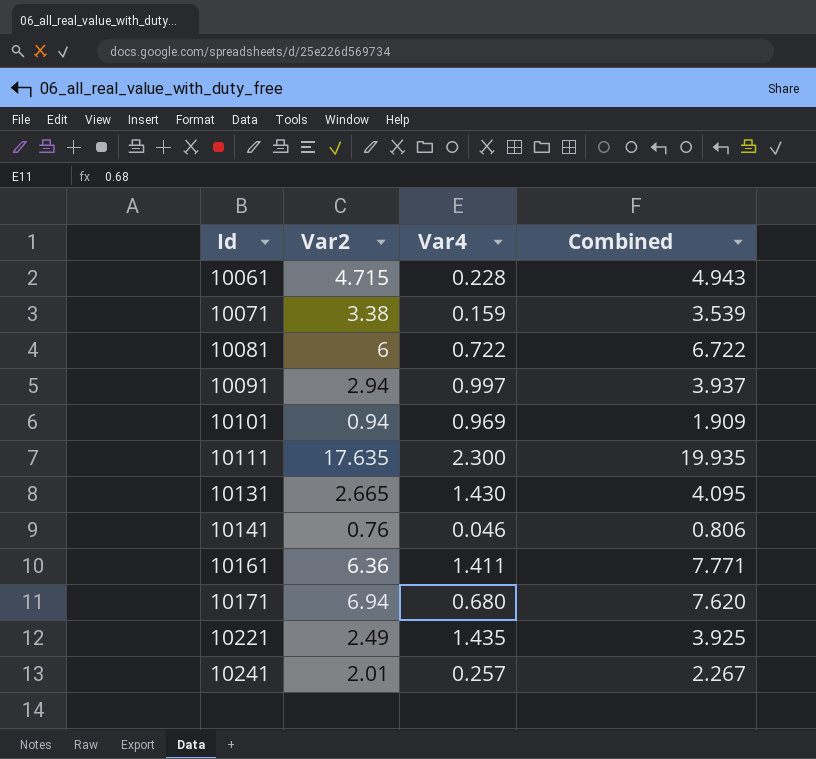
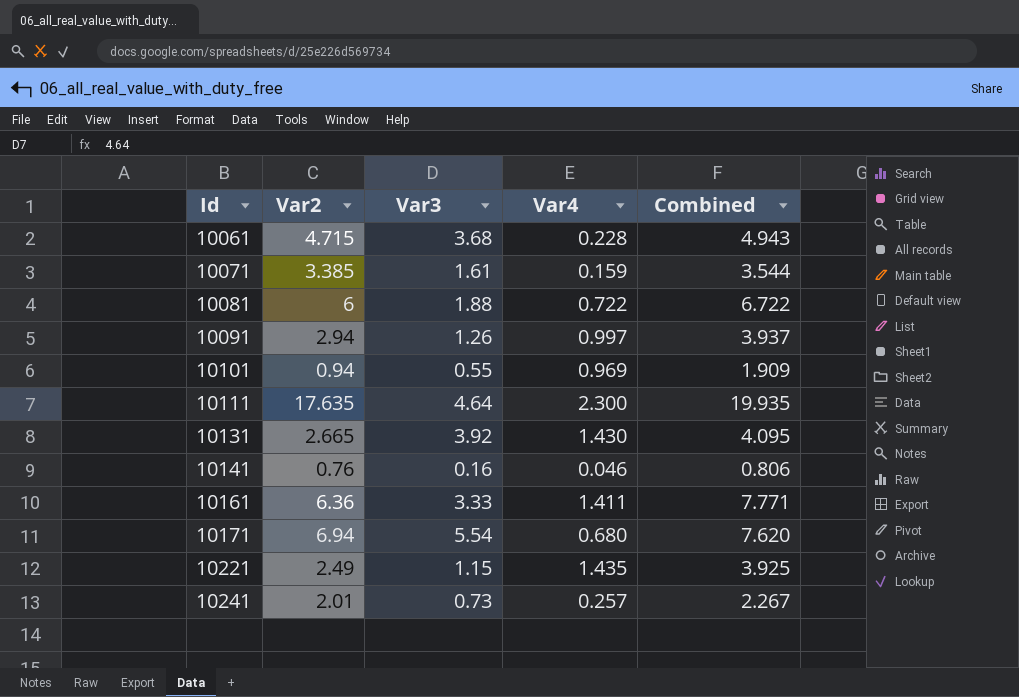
column Var3 | position: none -> 3
10071 | Var2: 3.38 -> 3.385
10071 | Combined: 3.539 -> 3.544

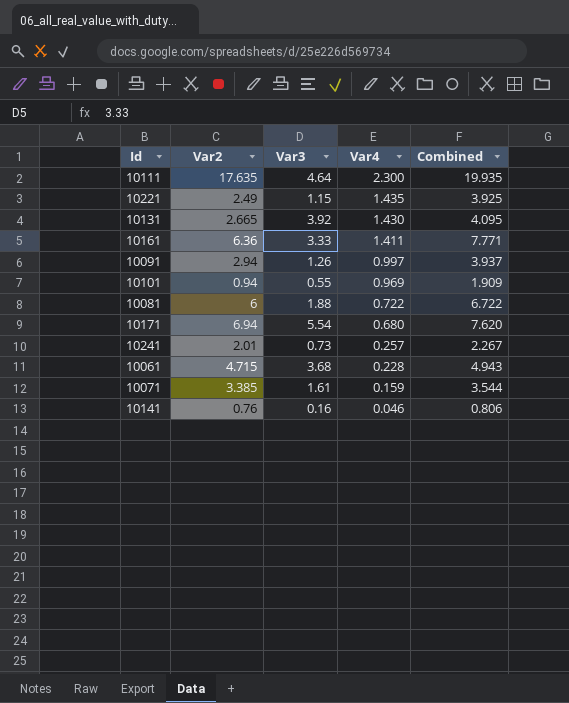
row order: Id ascending -> Var4 descending

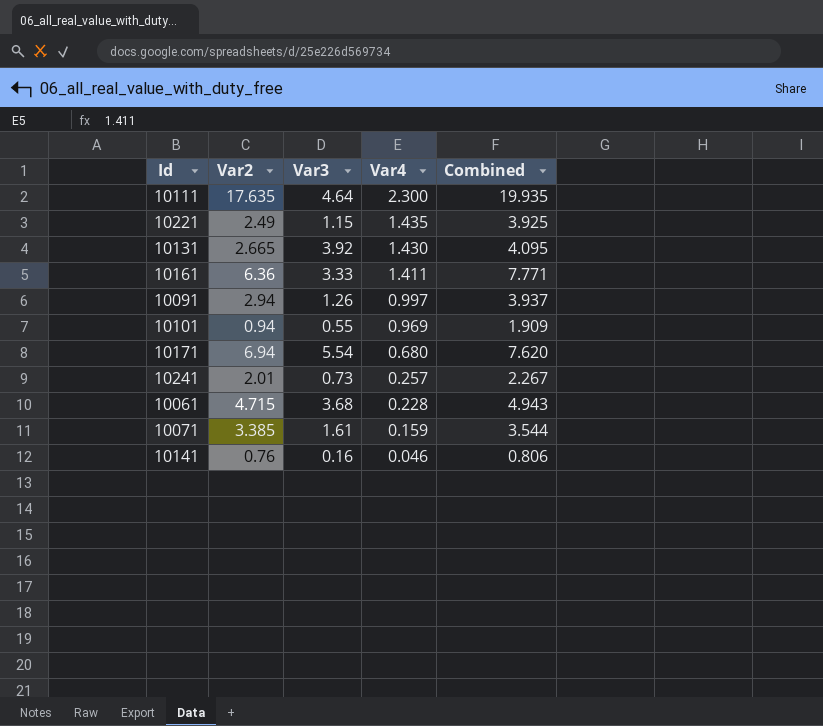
row 10081: 6 | 1.88 | 0.722 | 6.722 -> none

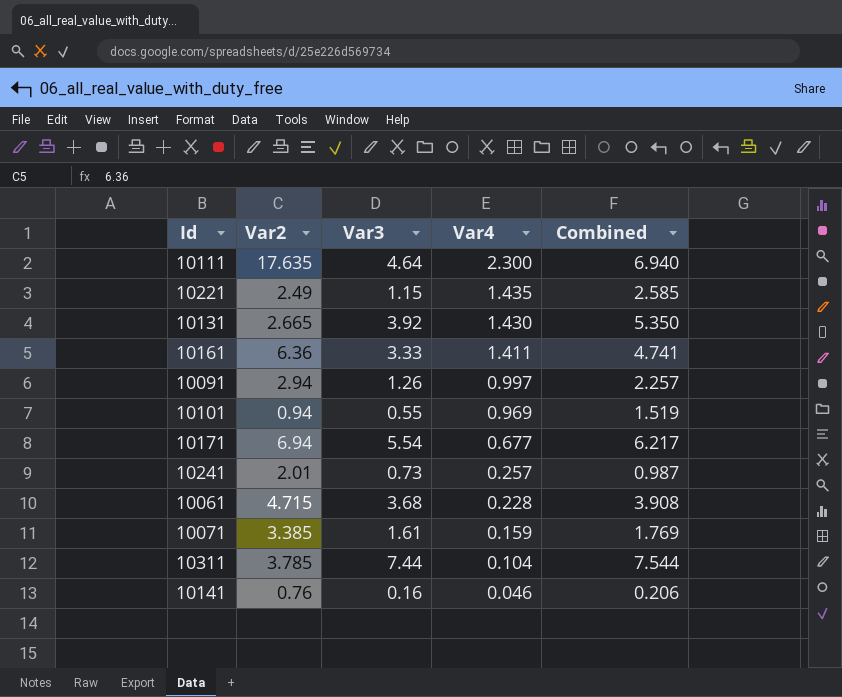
column Combined | formula: [Var2] + [Var4] -> [Var3] + [Var4]
10171 | Var4: 0.680 -> 0.677
row 10311: none -> 3.785 | 7.44 | 0.104 | 7.544

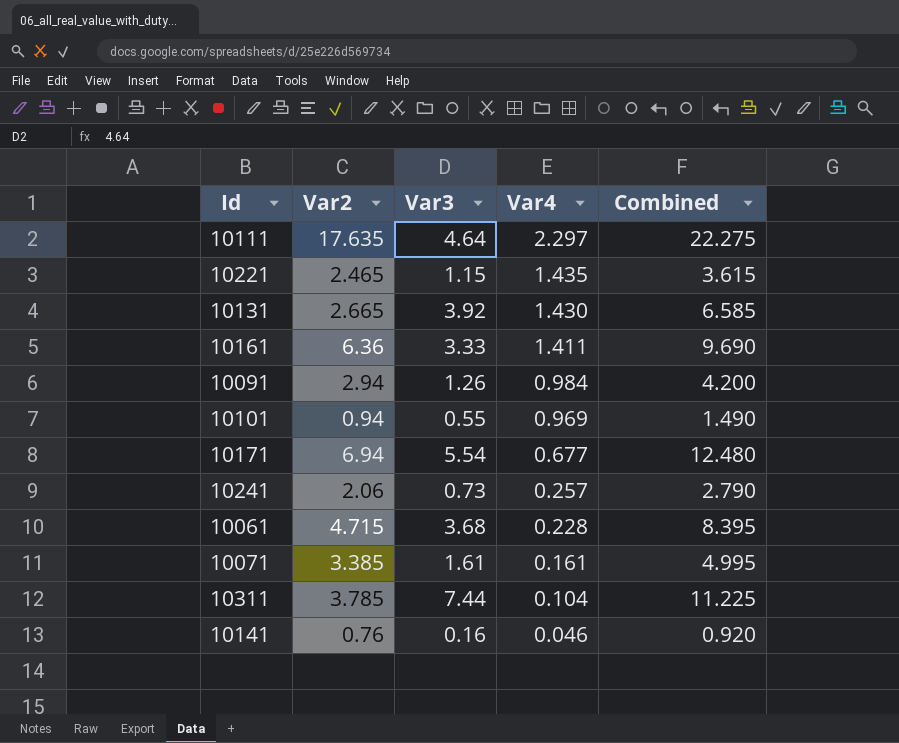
column Combined | formula: [Var3] + [Var4] -> [Var2] + [Var3]
10111 | Var4: 2.300 -> 2.297
10221 | Var2: 2.49 -> 2.465
10091 | Var4: 0.997 -> 0.984
10241 | Var2: 2.01 -> 2.06
10071 | Var4: 0.159 -> 0.161

